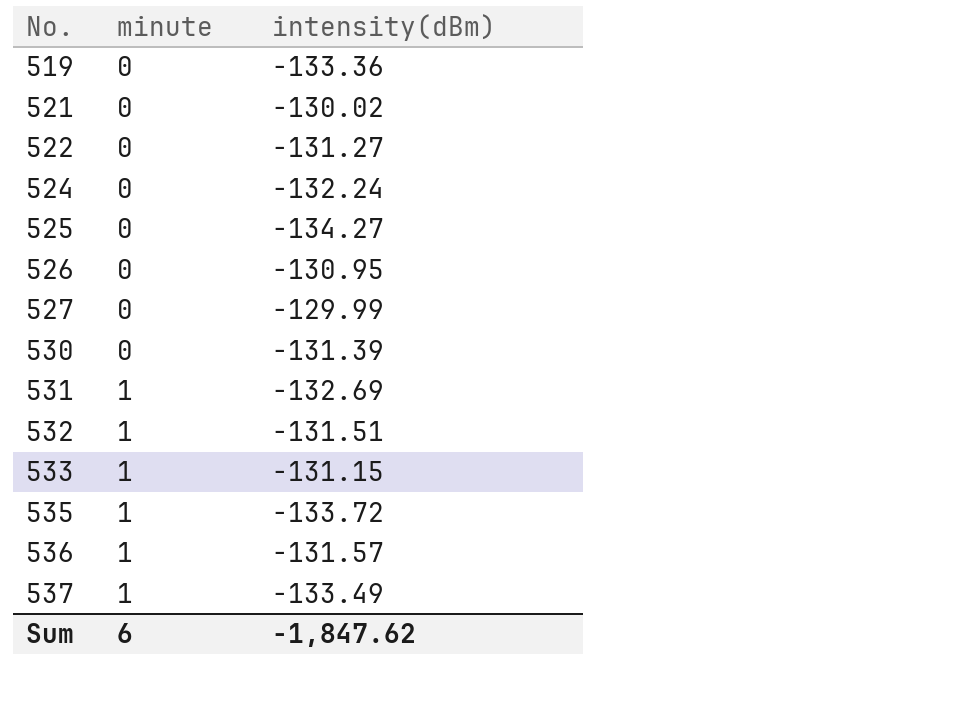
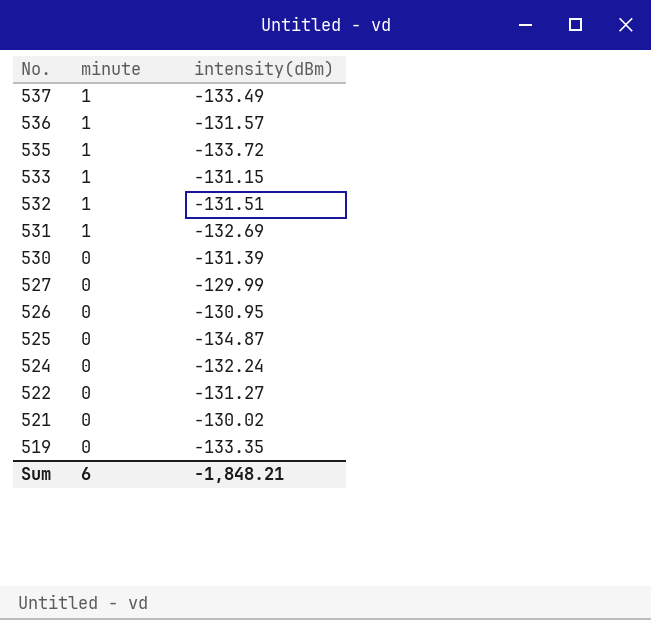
row order: No. ascending -> No. descending
525 | intensity(dBm): -134.27 -> -134.87
519 | intensity(dBm): -133.36 -> -133.35
Sum | intensity(dBm): -1,847.62 -> -1,848.21

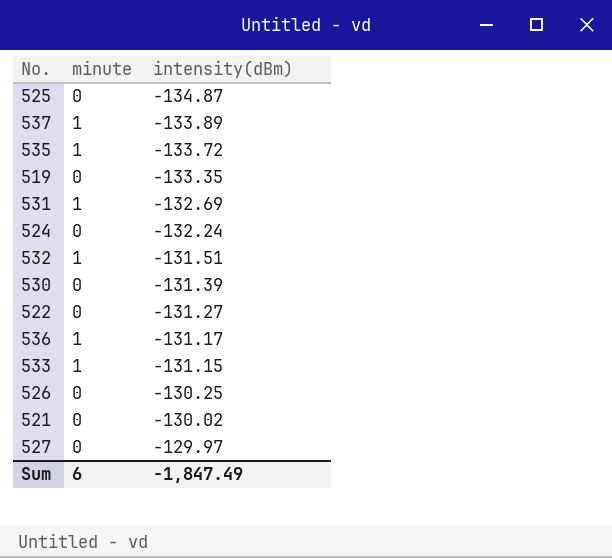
row order: No. descending -> intensity(dBm) ascending
537 | intensity(dBm): -133.49 -> -133.89
536 | intensity(dBm): -131.57 -> -131.17
526 | intensity(dBm): -130.95 -> -130.25
527 | intensity(dBm): -129.99 -> -129.97
Sum | intensity(dBm): -1,848.21 -> -1,847.49

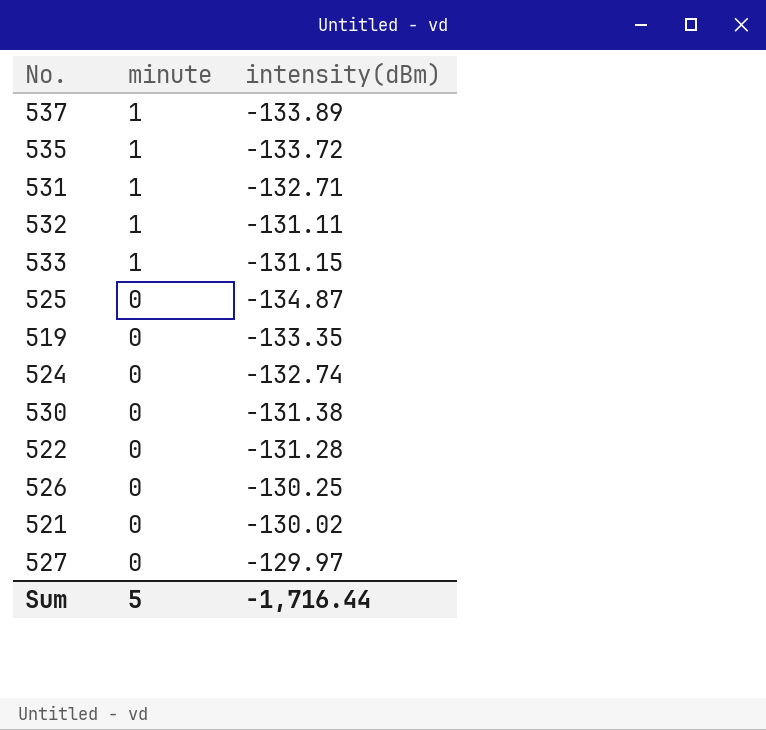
row order: intensity(dBm) ascending -> minute descending
row 536: 1 | -131.17 -> none
531 | intensity(dBm): -132.69 -> -132.71
532 | intensity(dBm): -131.51 -> -131.11
524 | intensity(dBm): -132.24 -> -132.74
530 | intensity(dBm): -131.39 -> -131.38
522 | intensity(dBm): -131.27 -> -131.28
Sum | minute: 6 -> 5
Sum | intensity(dBm): -1,847.49 -> -1,716.44

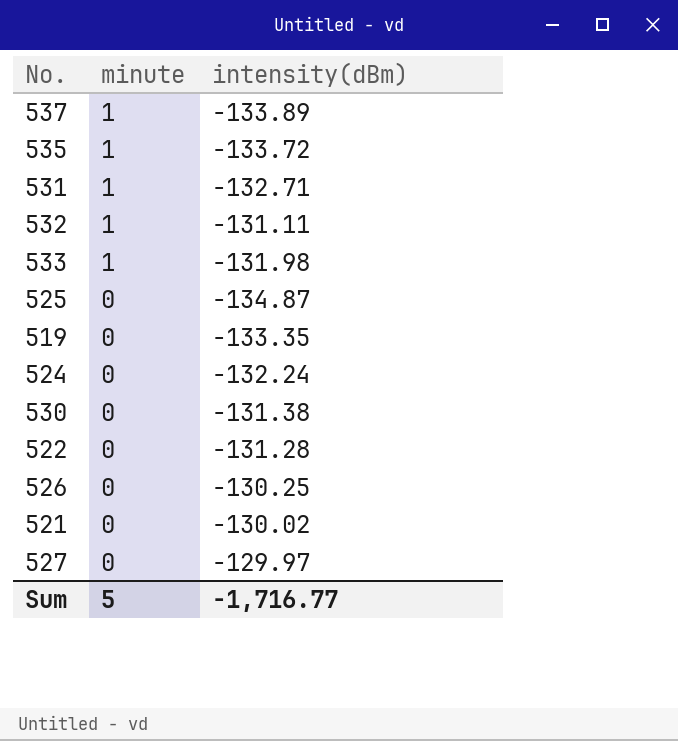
533 | intensity(dBm): -131.15 -> -131.98
524 | intensity(dBm): -132.74 -> -132.24
Sum | intensity(dBm): -1,716.44 -> -1,716.77

